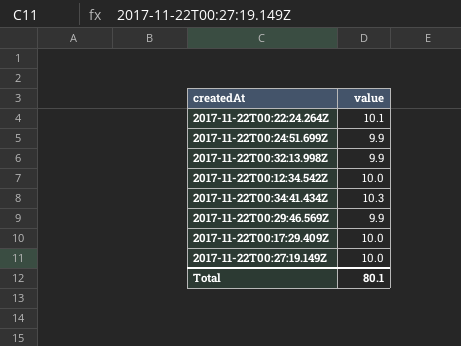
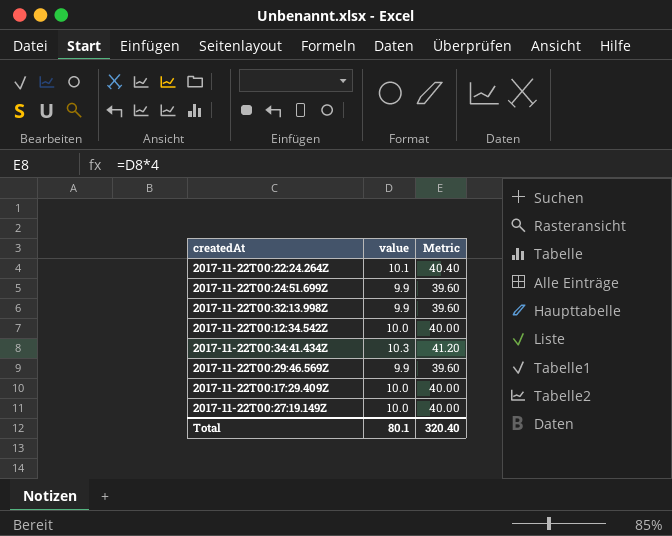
column Metric | formula: none -> [value] * 4

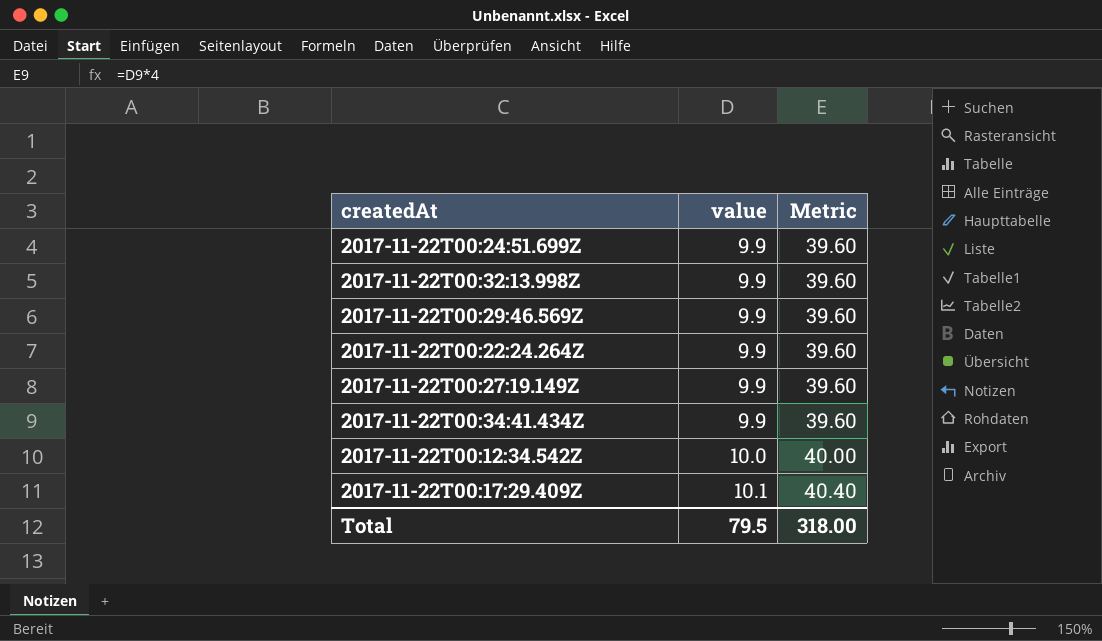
row order: none -> value ascending
2017-11-22T00:22:24.264Z | value: 10.1 -> 9.9
2017-11-22T00:22:24.264Z | Metric: 40.40 -> 39.60
2017-11-22T00:27:19.149Z | value: 10.0 -> 9.9
2017-11-22T00:27:19.149Z | Metric: 40.00 -> 39.60
2017-11-22T00:34:41.434Z | value: 10.3 -> 9.9
2017-11-22T00:34:41.434Z | Metric: 41.20 -> 39.60
2017-11-22T00:17:29.409Z | value: 10.0 -> 10.1
2017-11-22T00:17:29.409Z | Metric: 40.00 -> 40.40
Total | value: 80.1 -> 79.5
Total | Metric: 320.40 -> 318.00

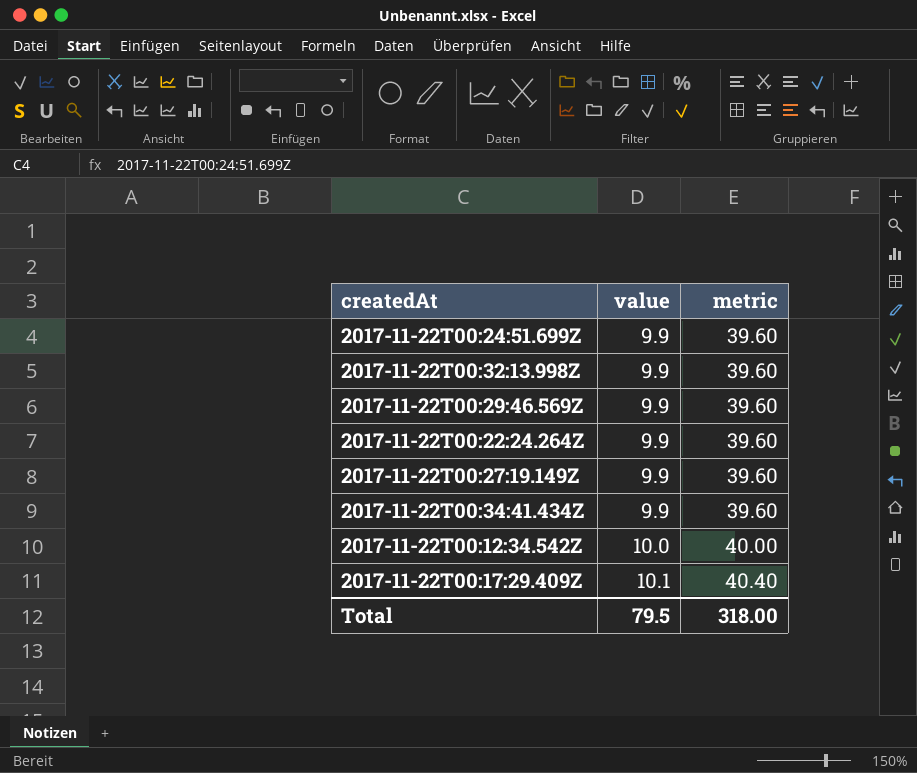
column name: Metric -> metric

